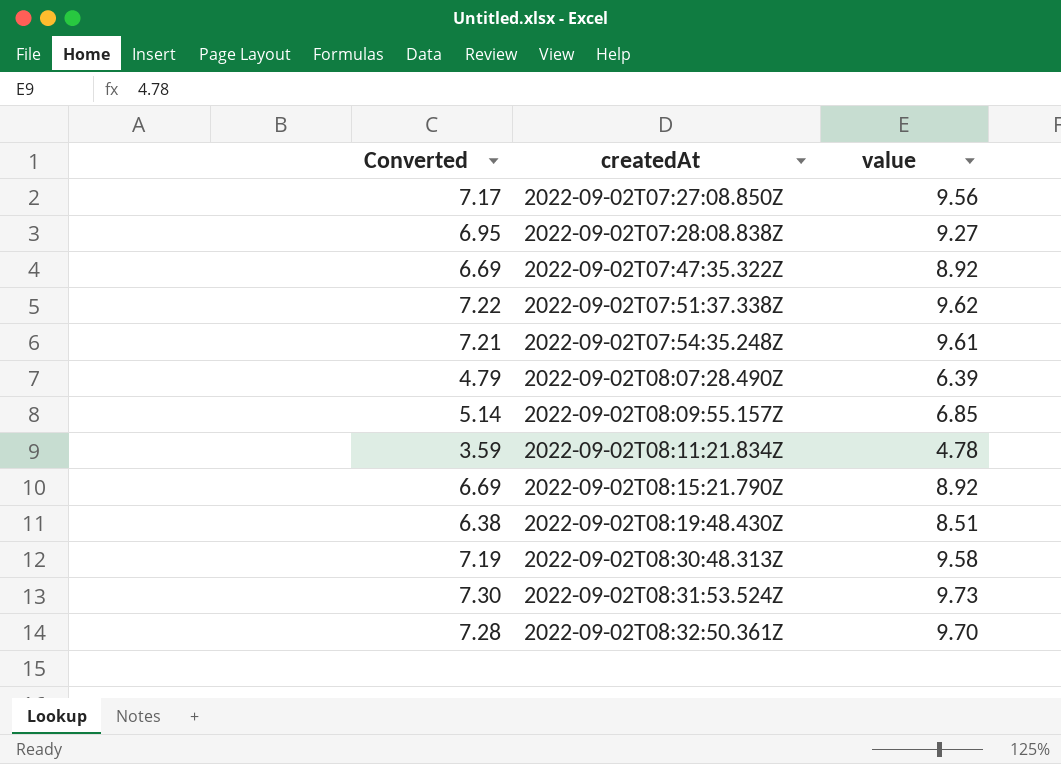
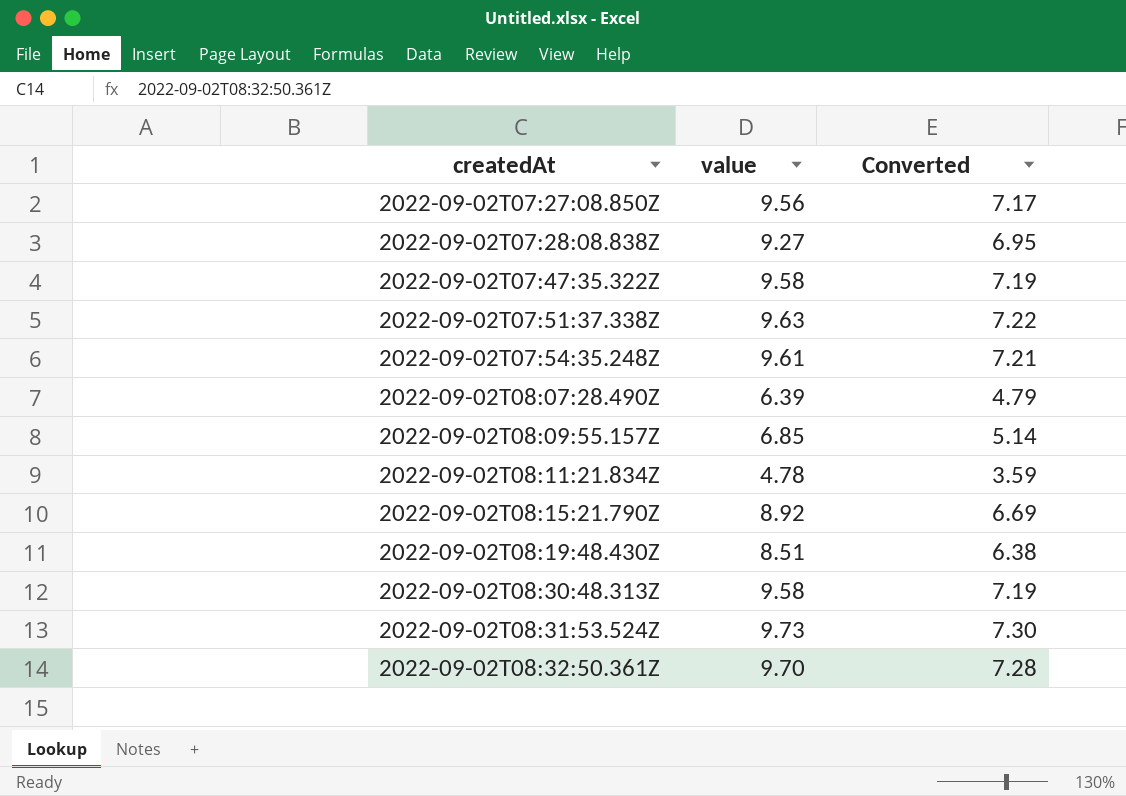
column Converted | position: 1 -> 3
2022-09-02T07:47:35.322Z | value: 8.92 -> 9.58
2022-09-02T07:47:35.322Z | Converted: 6.69 -> 7.19
2022-09-02T07:51:37.338Z | value: 9.62 -> 9.63

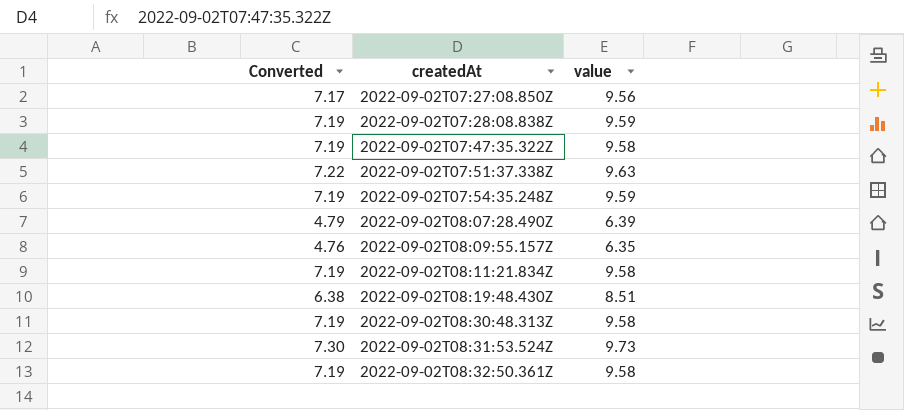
column Converted | position: 3 -> 1
row 2022-09-02T08:15:21.790Z: 8.92 | 6.69 -> none
2022-09-02T07:28:08.838Z | Converted: 6.95 -> 7.19
2022-09-02T07:28:08.838Z | value: 9.27 -> 9.59
2022-09-02T07:54:35.248Z | Converted: 7.21 -> 7.19
2022-09-02T07:54:35.248Z | value: 9.61 -> 9.59
2022-09-02T08:09:55.157Z | Converted: 5.14 -> 4.76
2022-09-02T08:09:55.157Z | value: 6.85 -> 6.35
2022-09-02T08:11:21.834Z | Converted: 3.59 -> 7.19
2022-09-02T08:11:21.834Z | value: 4.78 -> 9.58
2022-09-02T08:32:50.361Z | Converted: 7.28 -> 7.19
2022-09-02T08:32:50.361Z | value: 9.70 -> 9.58

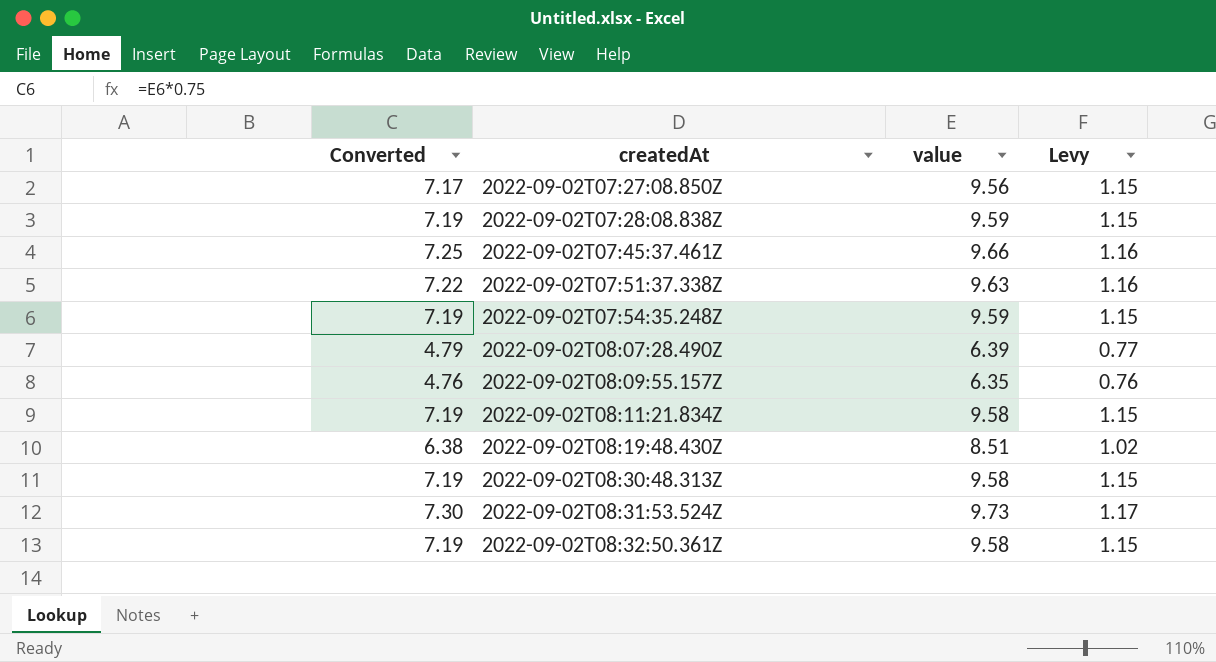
column Levy | formula: none -> [value] * 0.12
row 2022-09-02T07:47:35.322Z: 7.19 | 9.58 -> none
row 2022-09-02T07:45:37.461Z: none -> 7.25 | 9.66 | 1.16

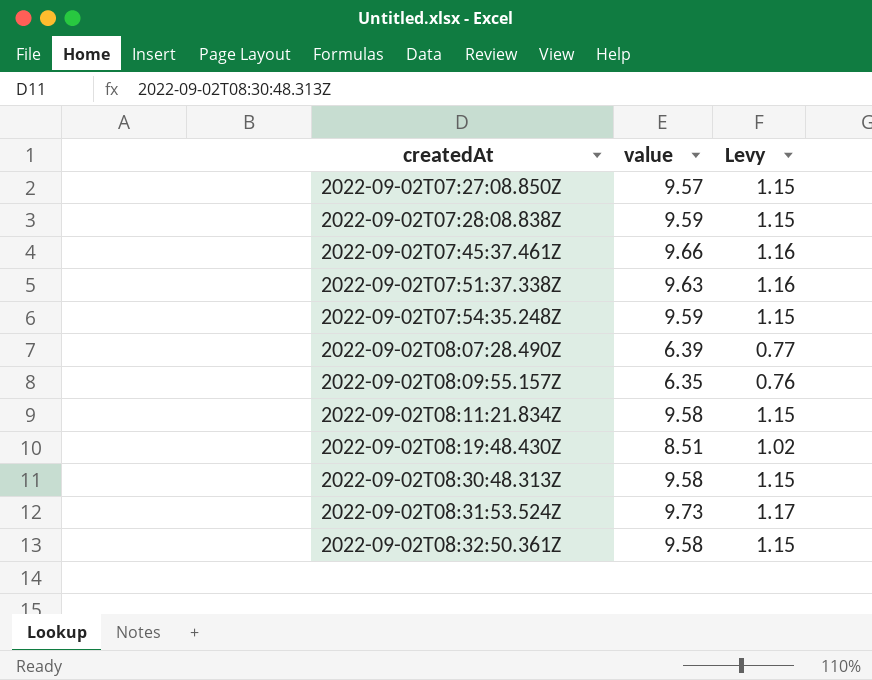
column Converted | formula: [value] * 0.75 -> none
2022-09-02T07:27:08.850Z | value: 9.56 -> 9.57

